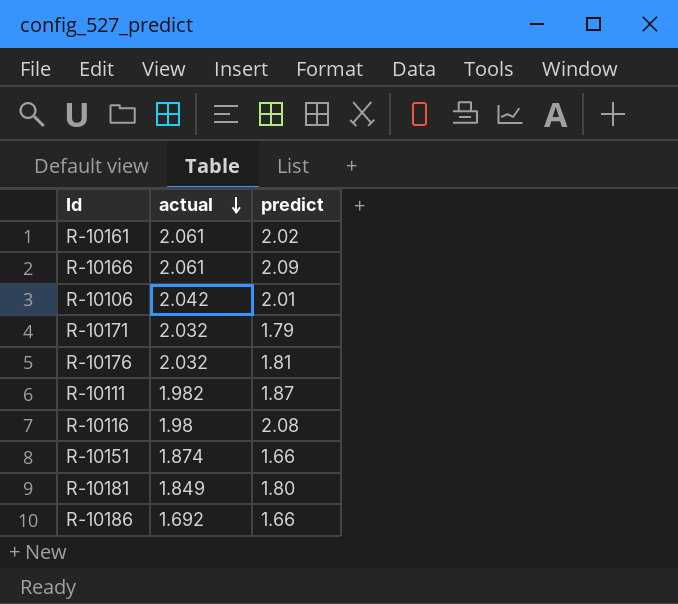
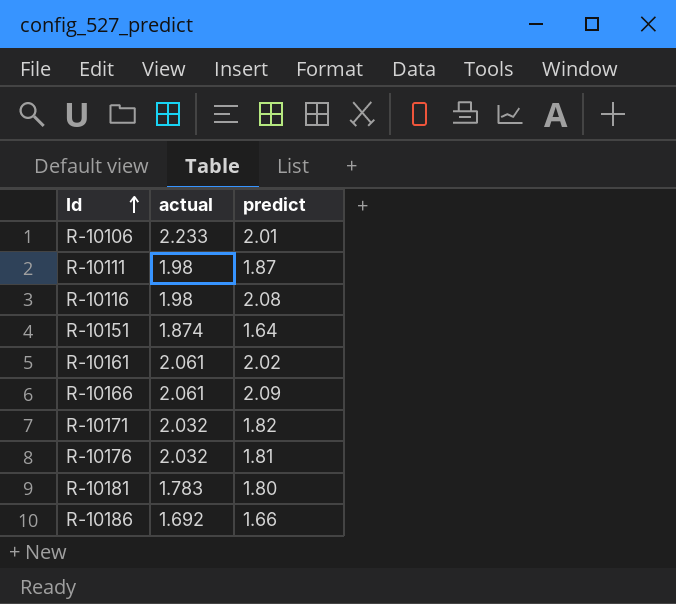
row order: actual descending -> Id ascending
R-10106 | actual: 2.042 -> 2.233
R-10111 | actual: 1.982 -> 1.98
R-10151 | predict: 1.66 -> 1.64
R-10171 | predict: 1.79 -> 1.82
R-10181 | actual: 1.849 -> 1.783

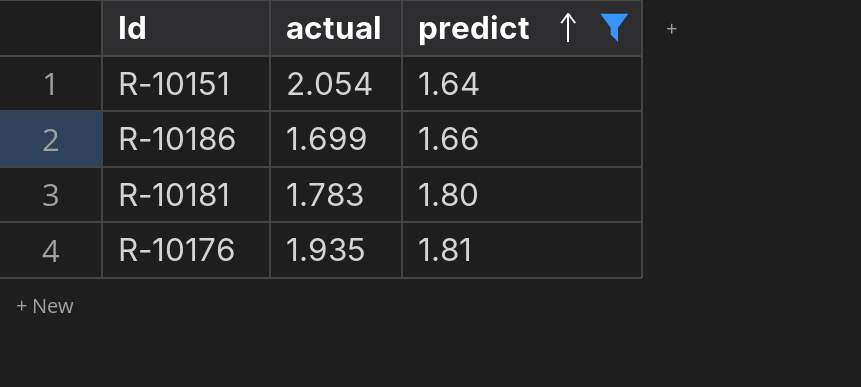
filter: none -> predict <= 1.81
row order: Id ascending -> predict ascending
R-10151 | actual: 1.874 -> 2.054
R-10186 | actual: 1.692 -> 1.699
R-10176 | actual: 2.032 -> 1.935

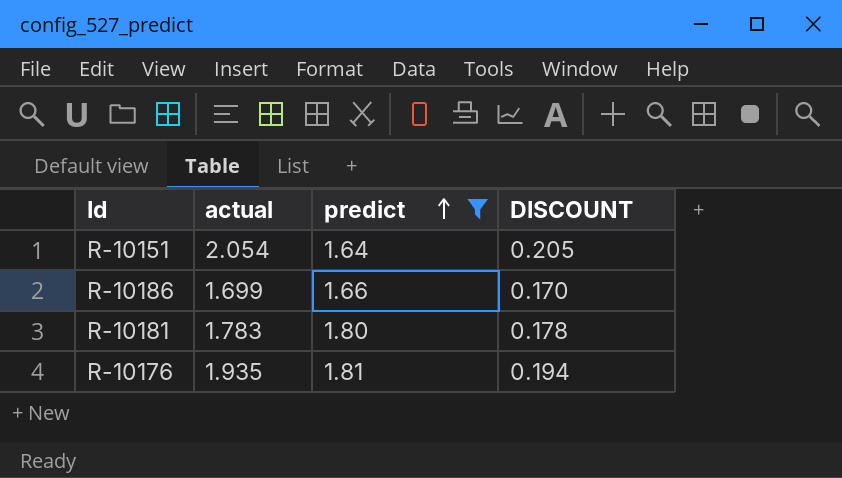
column DISCOUNT | formula: none -> [actual] * 0.1

